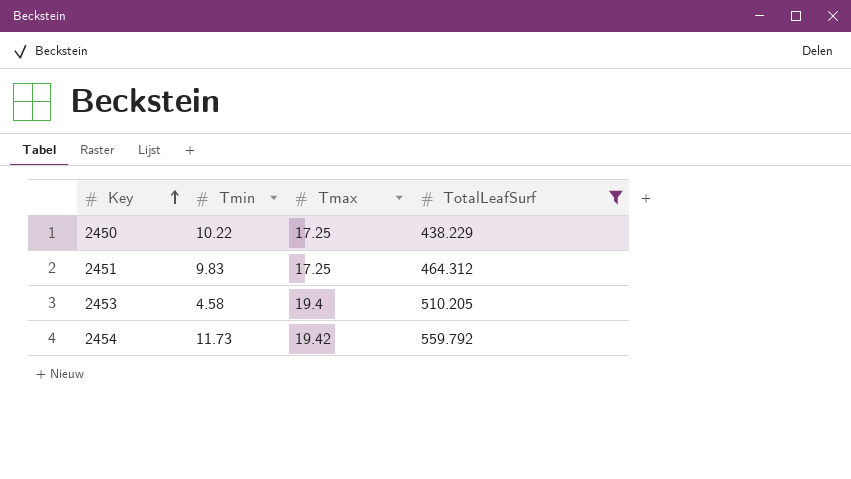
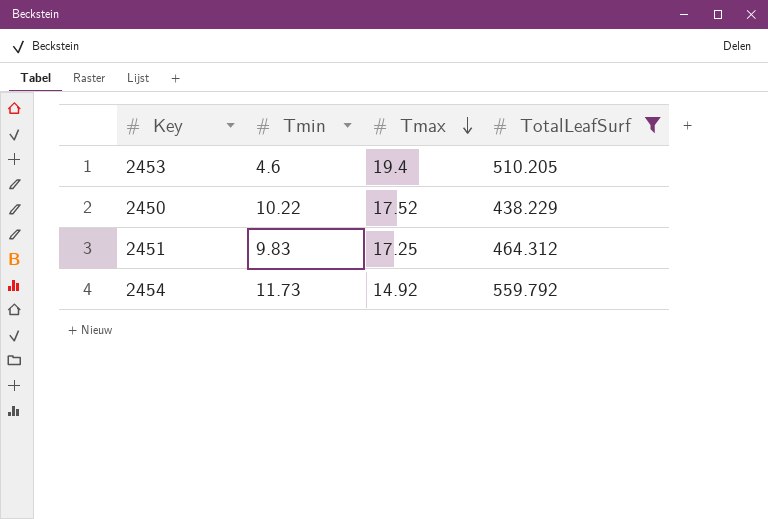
row order: Key ascending -> Tmax descending
2453 | Tmin: 4.58 -> 4.6
2450 | Tmax: 17.25 -> 17.52
2454 | Tmax: 19.42 -> 14.92

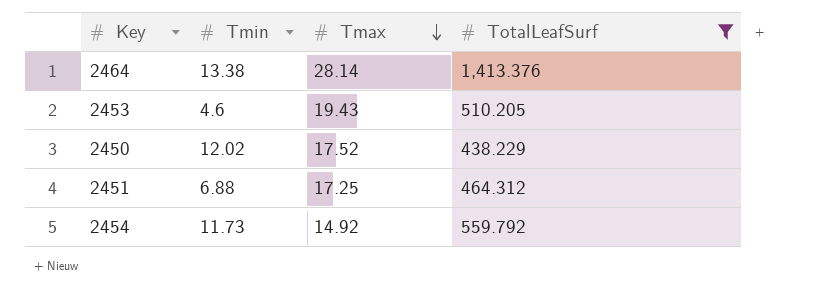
row 2464: none -> 13.38 | 28.14 | 1,413.376
2453 | Tmax: 19.4 -> 19.43
2450 | Tmin: 10.22 -> 12.02
2451 | Tmin: 9.83 -> 6.88

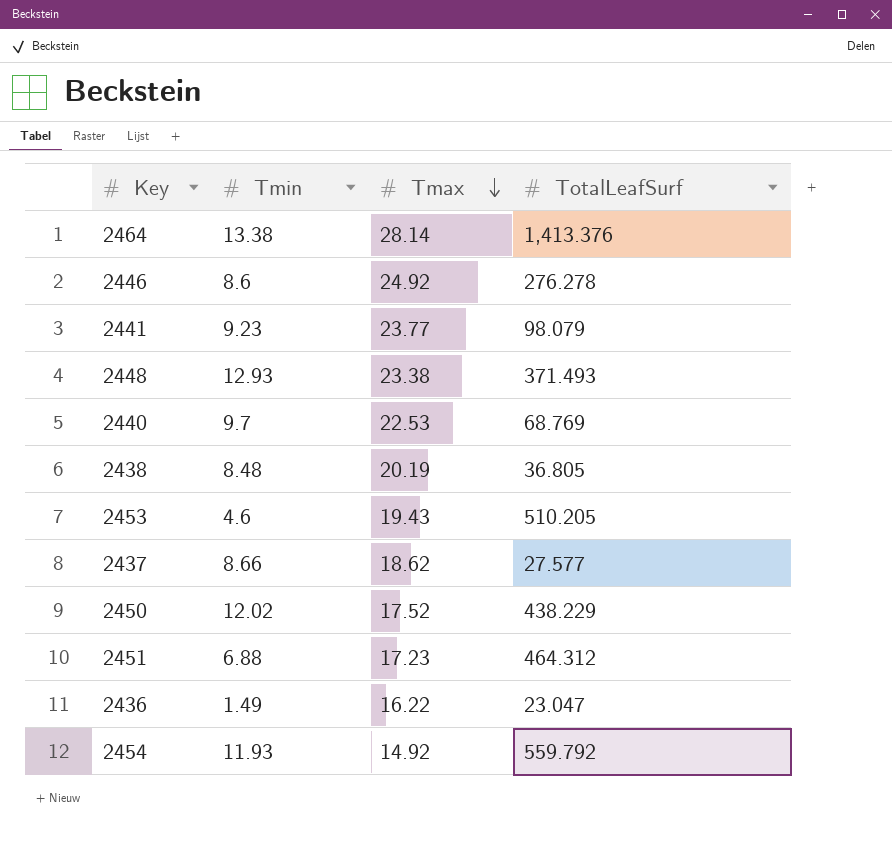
filter: TotalLeafSurf >= 438.229 -> none
2451 | Tmax: 17.25 -> 17.23
2454 | Tmin: 11.73 -> 11.93

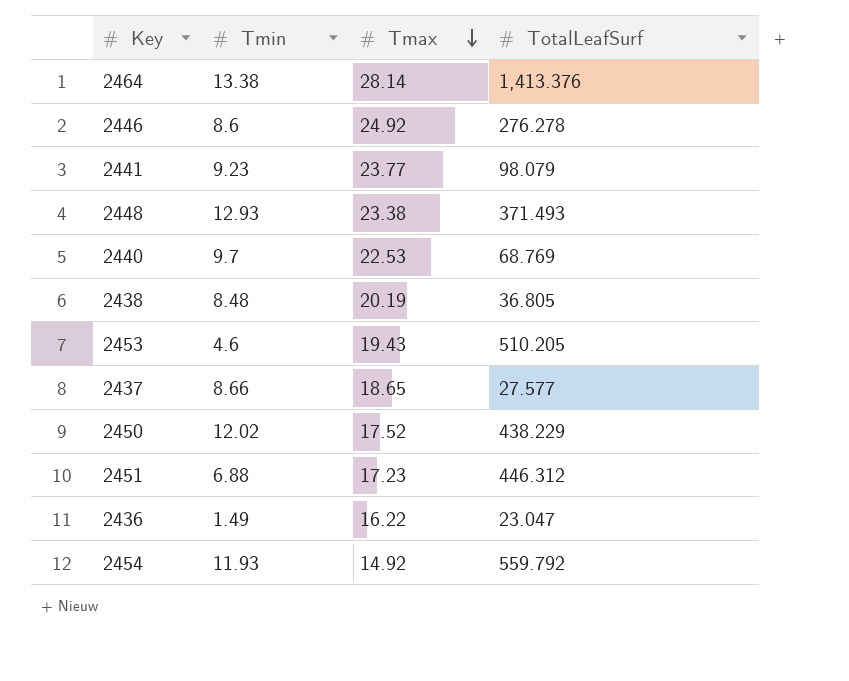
2437 | Tmax: 18.62 -> 18.65
2451 | TotalLeafSurf: 464.312 -> 446.312

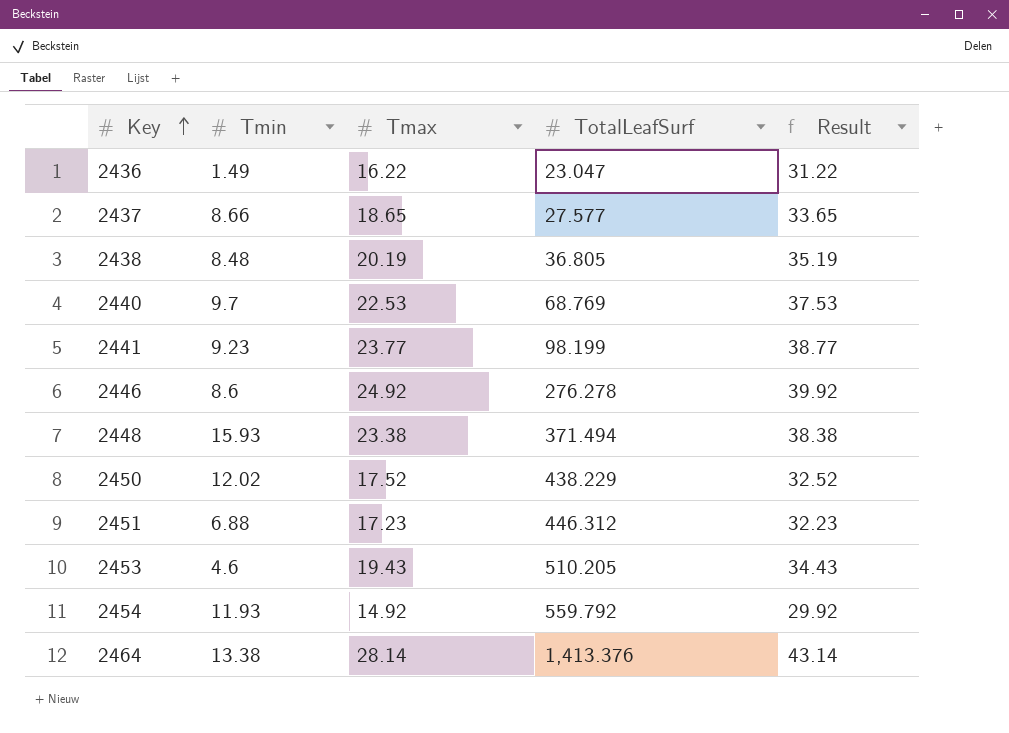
row order: Tmax descending -> Key ascending
column Result | formula: none -> [Tmax] + 15
2441 | TotalLeafSurf: 98.079 -> 98.199
2448 | Tmin: 12.93 -> 15.93
2448 | TotalLeafSurf: 371.493 -> 371.494

